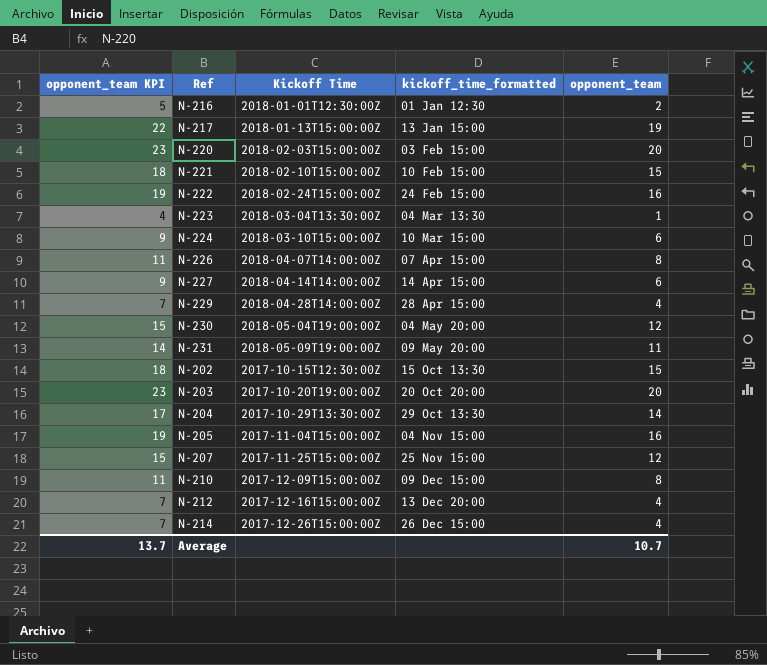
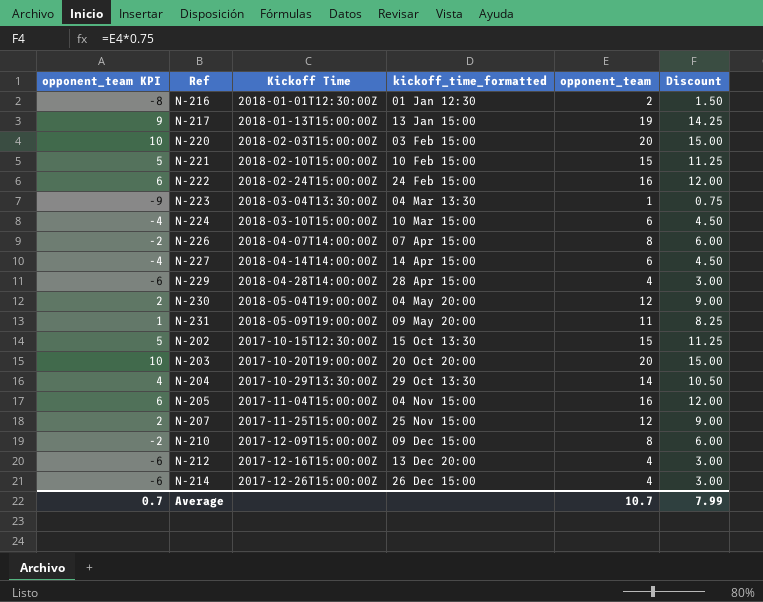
column opponent_team KPI | formula: [opponent_team] + 3 -> [opponent_team] - 10
column Discount | formula: none -> [opponent_team] * 0.75
Average | opponent_team KPI: 13.7 -> 0.7

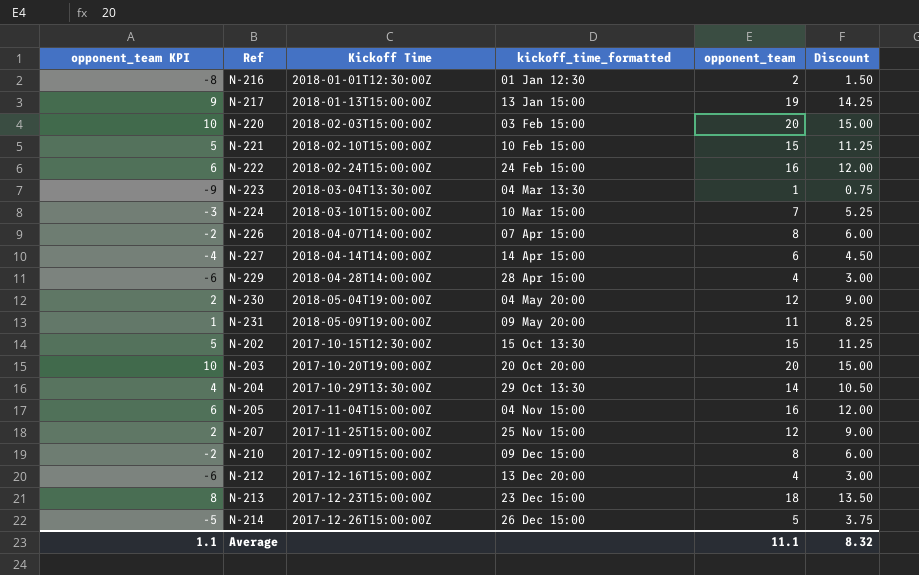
N-224 | opponent_team KPI: -4 -> -3
N-224 | opponent_team: 6 -> 7
N-224 | Discount: 4.50 -> 5.25
row N-213: none -> 8 | 2017-12-23T15:00:00Z | 23 Dec 15:00 | 18 | 13.50
N-214 | opponent_team KPI: -6 -> -5
N-214 | opponent_team: 4 -> 5
N-214 | Discount: 3.00 -> 3.75
Average | opponent_team KPI: 0.7 -> 1.1
Average | opponent_team: 10.7 -> 11.1
Average | Discount: 7.99 -> 8.32

